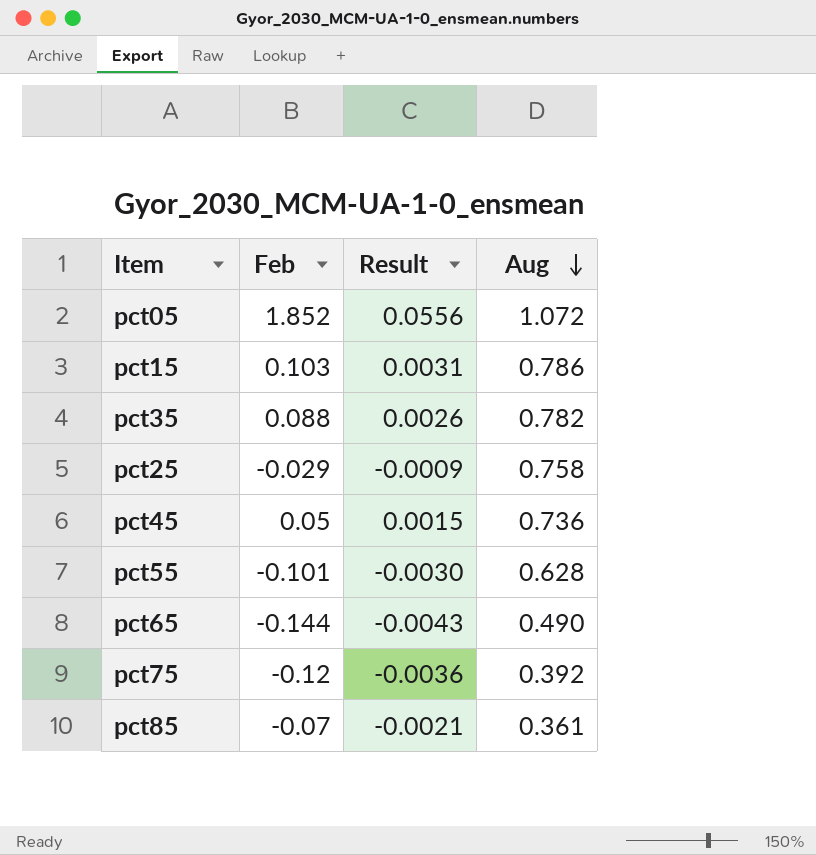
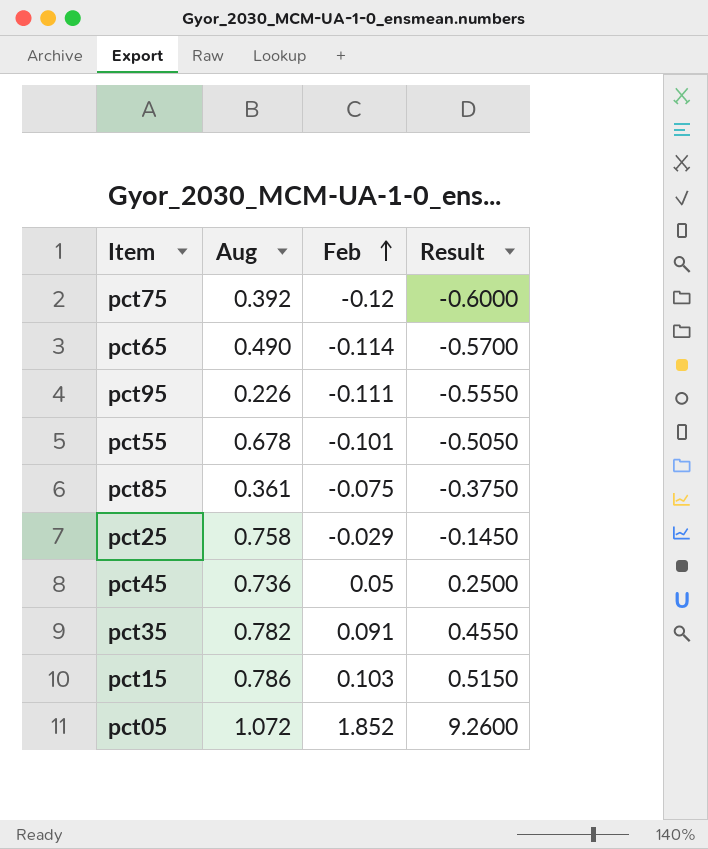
row order: Aug descending -> Feb ascending
column Aug | position: 4 -> 2
column Result | formula: [Feb] * 0.03 -> [Feb] * 5
pct65 | Feb: -0.144 -> -0.114
row pct95: none -> 0.226 | -0.111 | -0.5550
pct55 | Aug: 0.628 -> 0.678
pct85 | Feb: -0.07 -> -0.075
pct35 | Feb: 0.088 -> 0.091

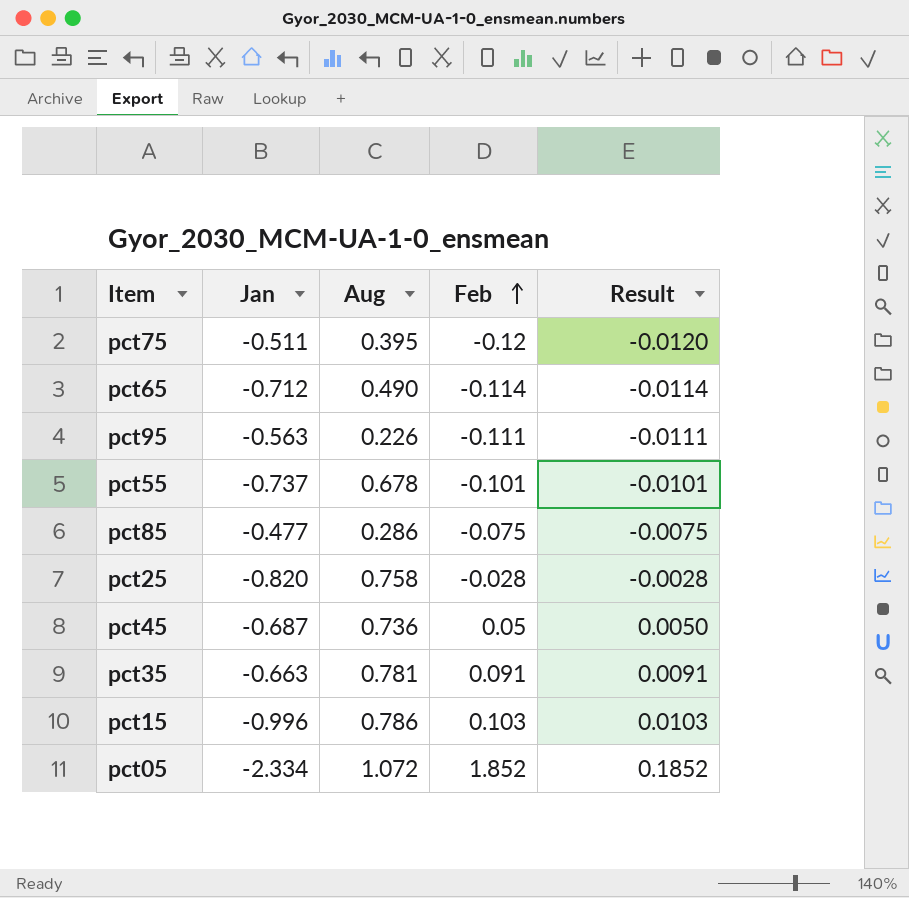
column Jan | position: none -> 2
column Result | formula: [Feb] * 5 -> [Feb] * 0.1
pct75 | Aug: 0.392 -> 0.395
pct85 | Aug: 0.361 -> 0.286
pct25 | Feb: -0.029 -> -0.028
pct35 | Aug: 0.782 -> 0.781

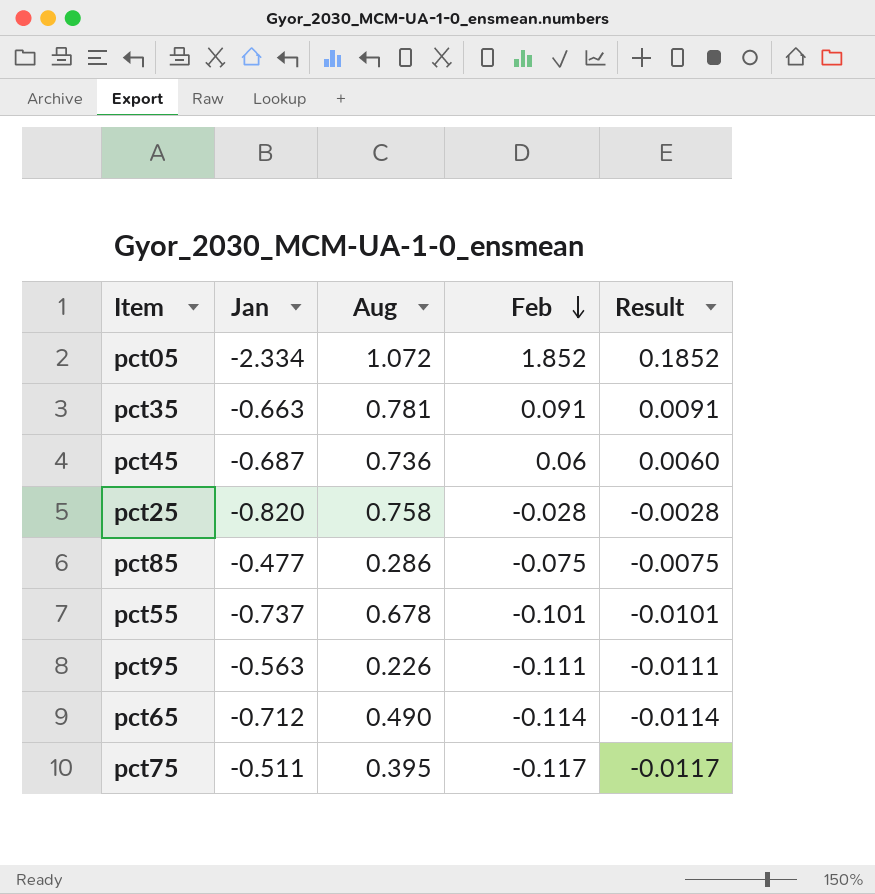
row order: Feb ascending -> Feb descending
row pct15: -0.996 | 0.786 | 0.103 | 0.0103 -> none
pct45 | Feb: 0.05 -> 0.06
pct45 | Result: 0.0050 -> 0.0060
pct75 | Feb: -0.12 -> -0.117
pct75 | Result: -0.0120 -> -0.0117

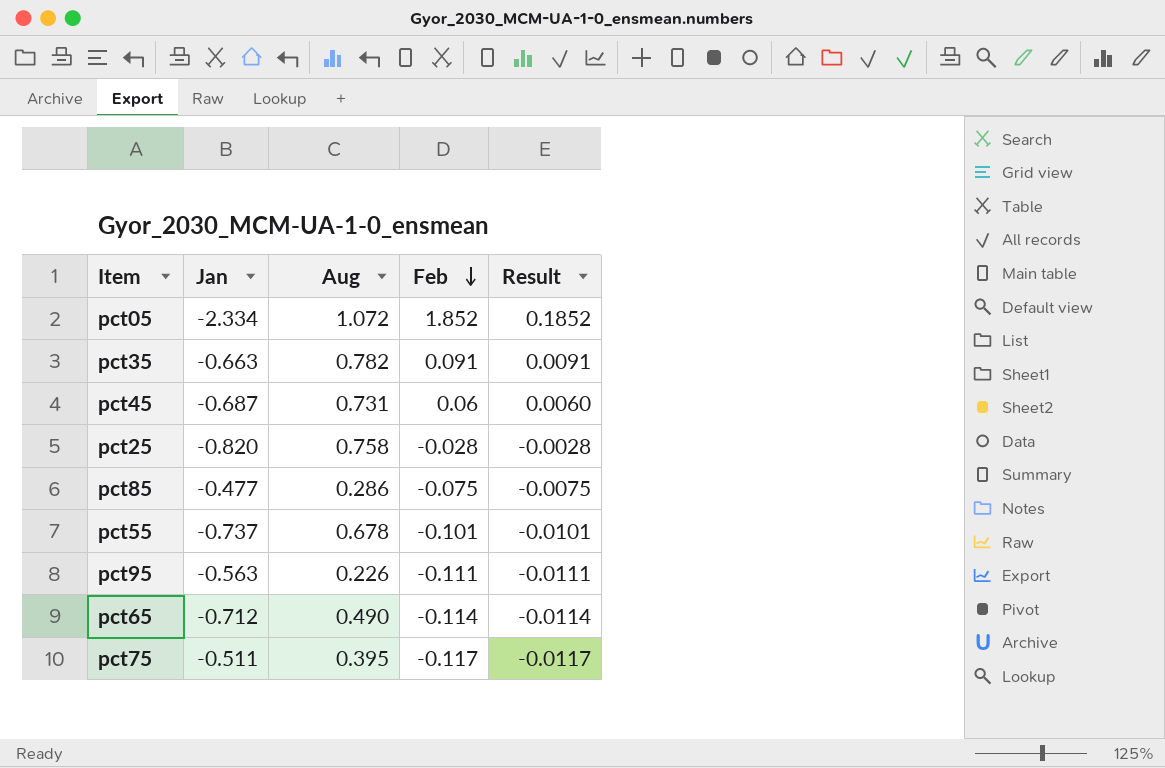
pct35 | Aug: 0.781 -> 0.782
pct45 | Aug: 0.736 -> 0.731

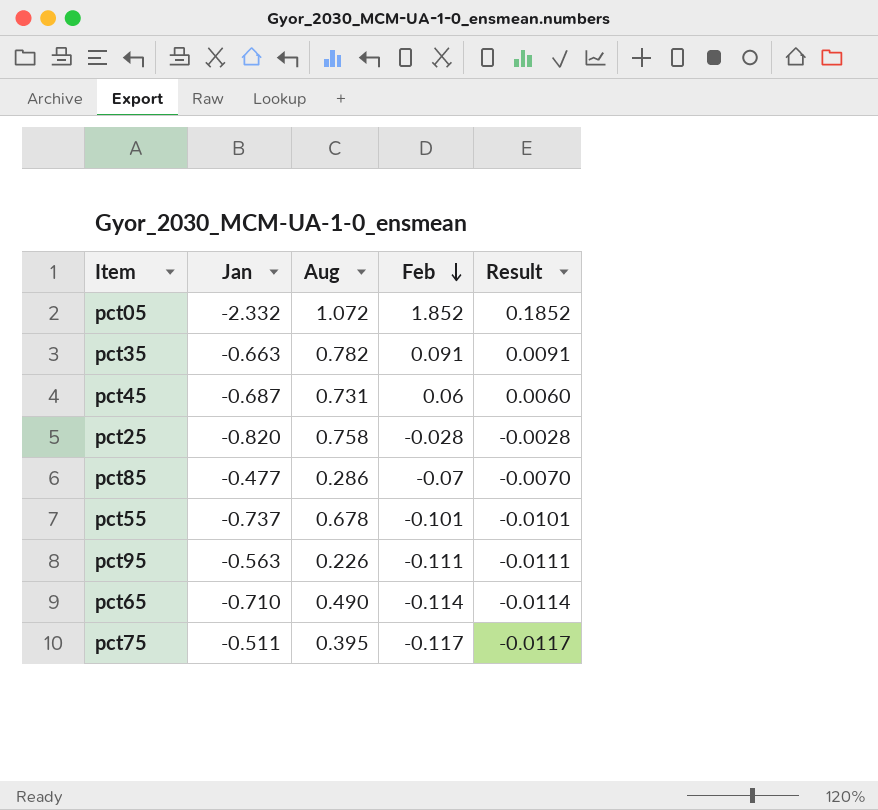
pct05 | Jan: -2.334 -> -2.332
pct85 | Feb: -0.075 -> -0.07
pct85 | Result: -0.0075 -> -0.0070
pct65 | Jan: -0.712 -> -0.710

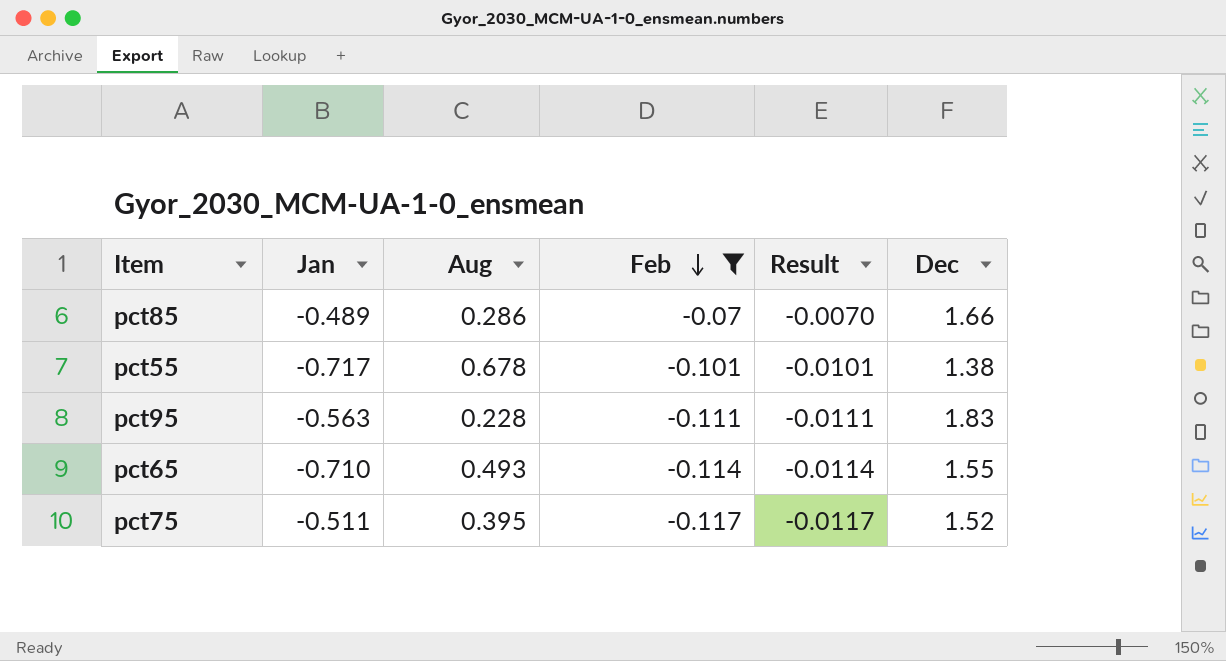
filter: none -> Feb <= -0.07
column Dec | position: none -> 6
pct85 | Jan: -0.477 -> -0.489
pct55 | Jan: -0.737 -> -0.717
pct95 | Aug: 0.226 -> 0.228
pct65 | Aug: 0.490 -> 0.493

